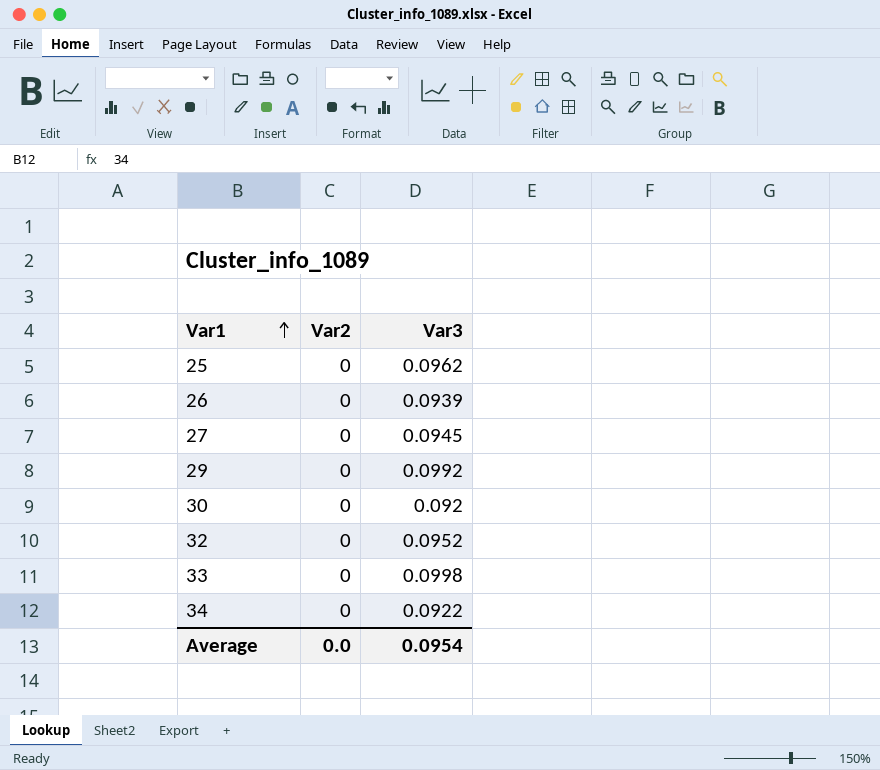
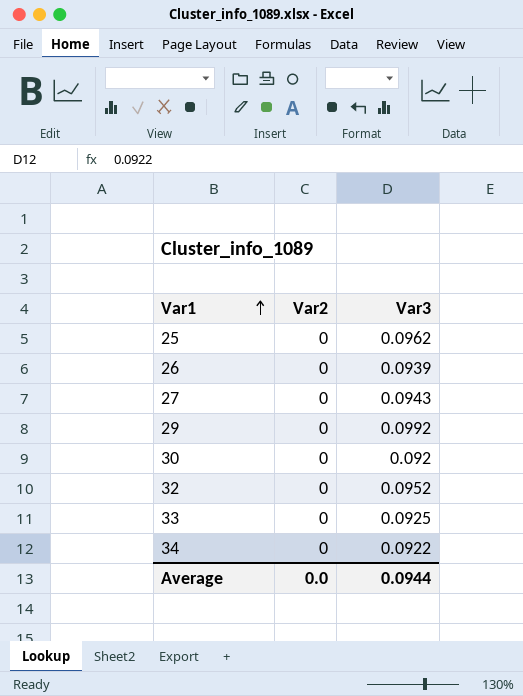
27 | Var3: 0.0945 -> 0.0943
33 | Var3: 0.0998 -> 0.0925
Average | Var3: 0.0954 -> 0.0944

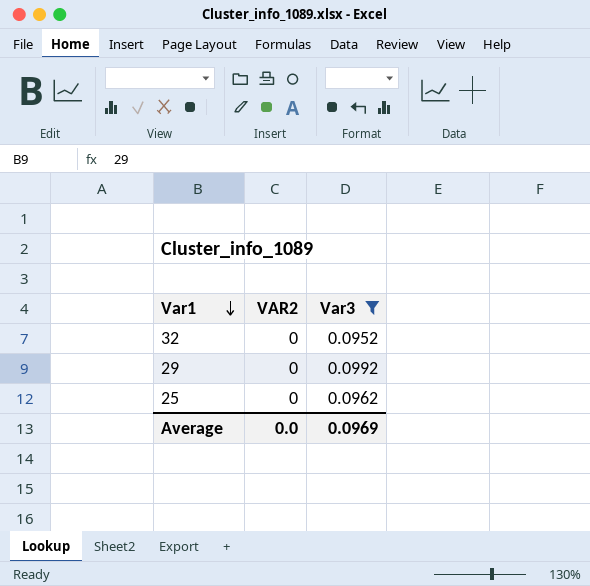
filter: none -> Var3 >= 0.0952
row order: Var1 ascending -> Var1 descending
column name: Var2 -> VAR2
Average | Var3: 0.0944 -> 0.0969

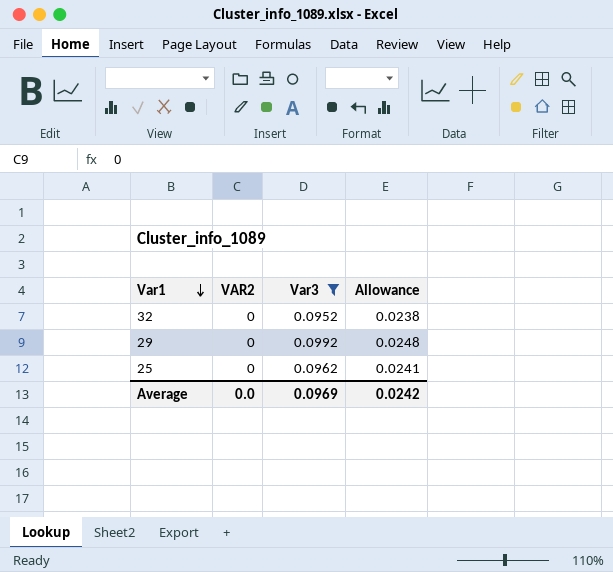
column Allowance | formula: none -> [Var3] * 0.25

